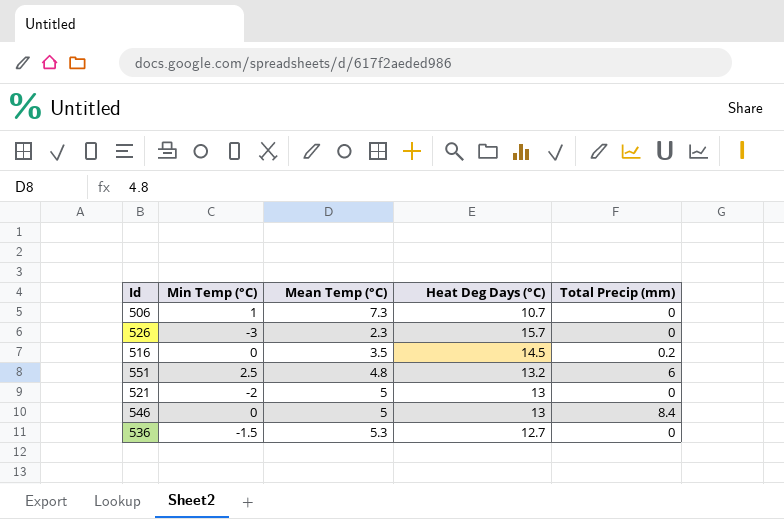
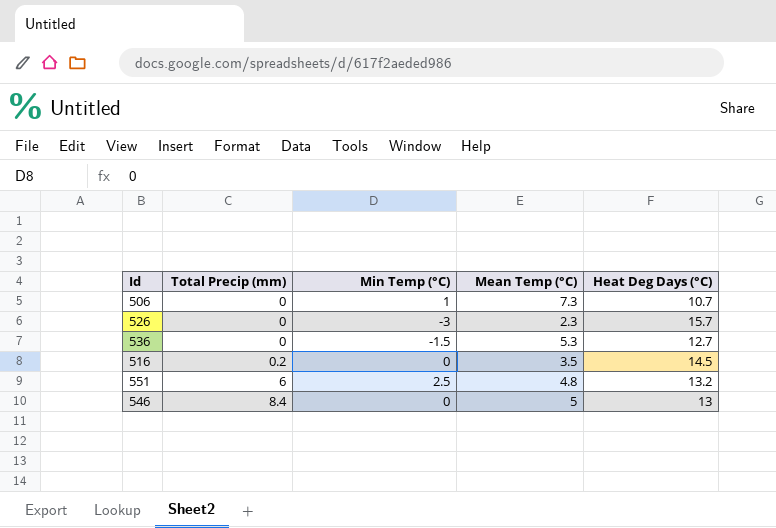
row order: none -> Total Precip (mm) ascending
column Total Precip (mm) | position: 5 -> 2
row 521: -2 | 5 | 13 | 0 -> none

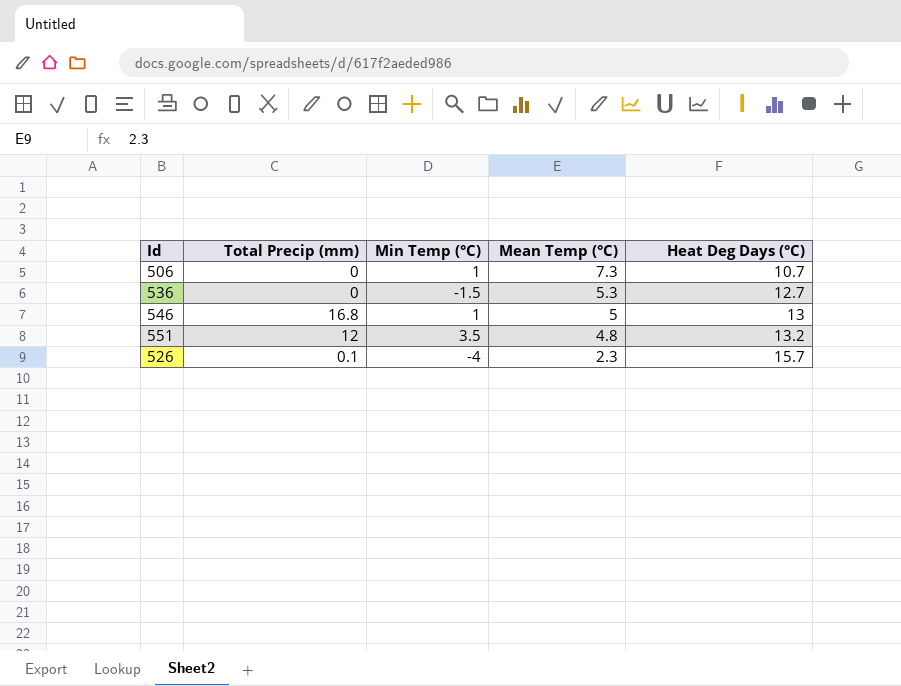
row order: Total Precip (mm) ascending -> Mean Temp (°C) descending
row 516: 0.2 | 0 | 3.5 | 14.5 -> none
546 | Total Precip (mm): 8.4 -> 16.8
546 | Min Temp (°C): 0 -> 1
551 | Total Precip (mm): 6 -> 12
551 | Min Temp (°C): 2.5 -> 3.5
526 | Total Precip (mm): 0 -> 0.1
526 | Min Temp (°C): -3 -> -4

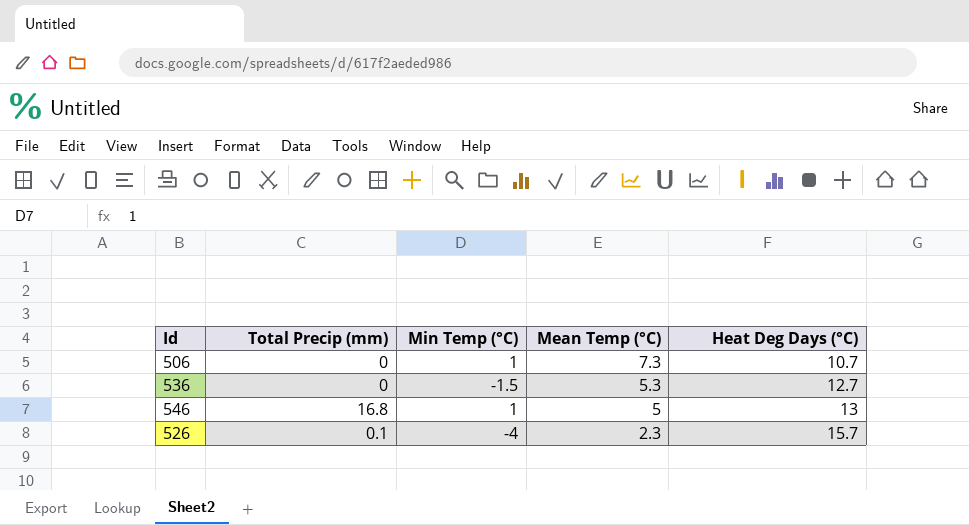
row 551: 12 | 3.5 | 4.8 | 13.2 -> none

